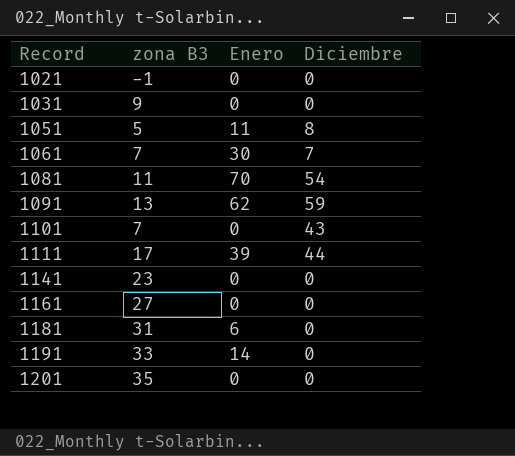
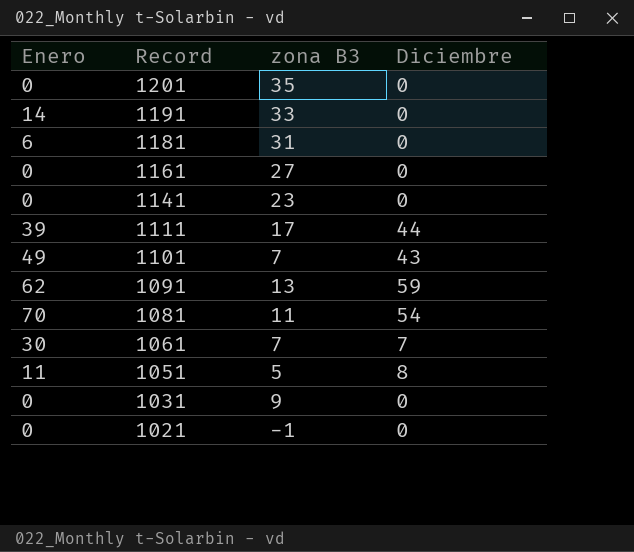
row order: Record ascending -> Record descending
column Enero | position: 3 -> 1
1101 | Enero: 0 -> 49

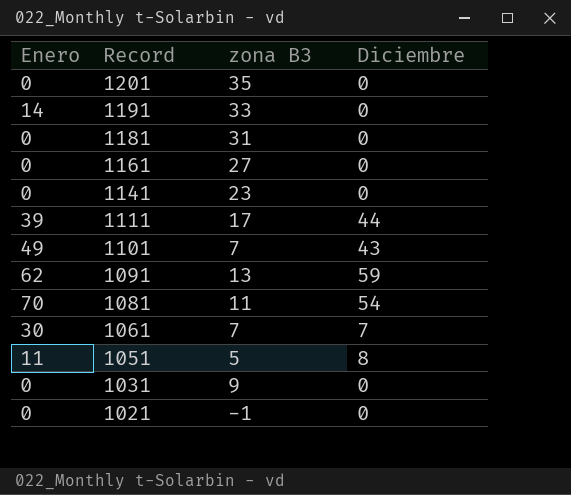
1181 | Enero: 6 -> 0

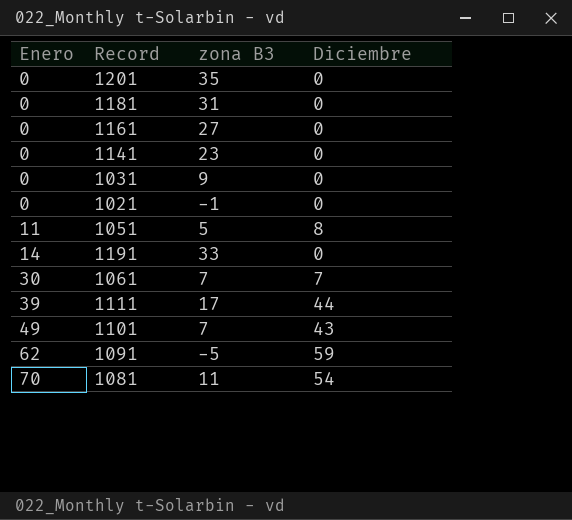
row order: Record descending -> Enero ascending
1091 | zona B3: 13 -> -5

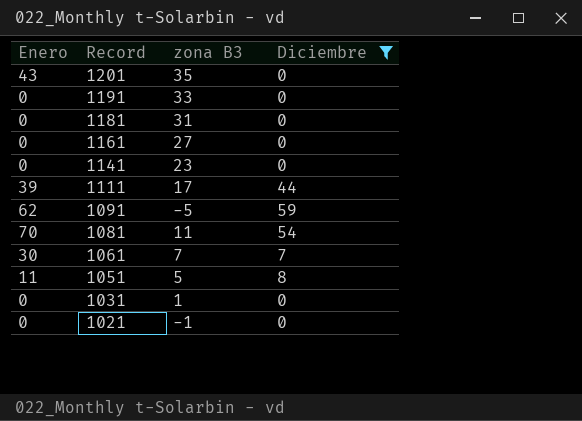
filter: none -> Diciembre != 43
row order: Enero ascending -> Record descending
1201 | Enero: 0 -> 43
1191 | Enero: 14 -> 0
1031 | zona B3: 9 -> 1

